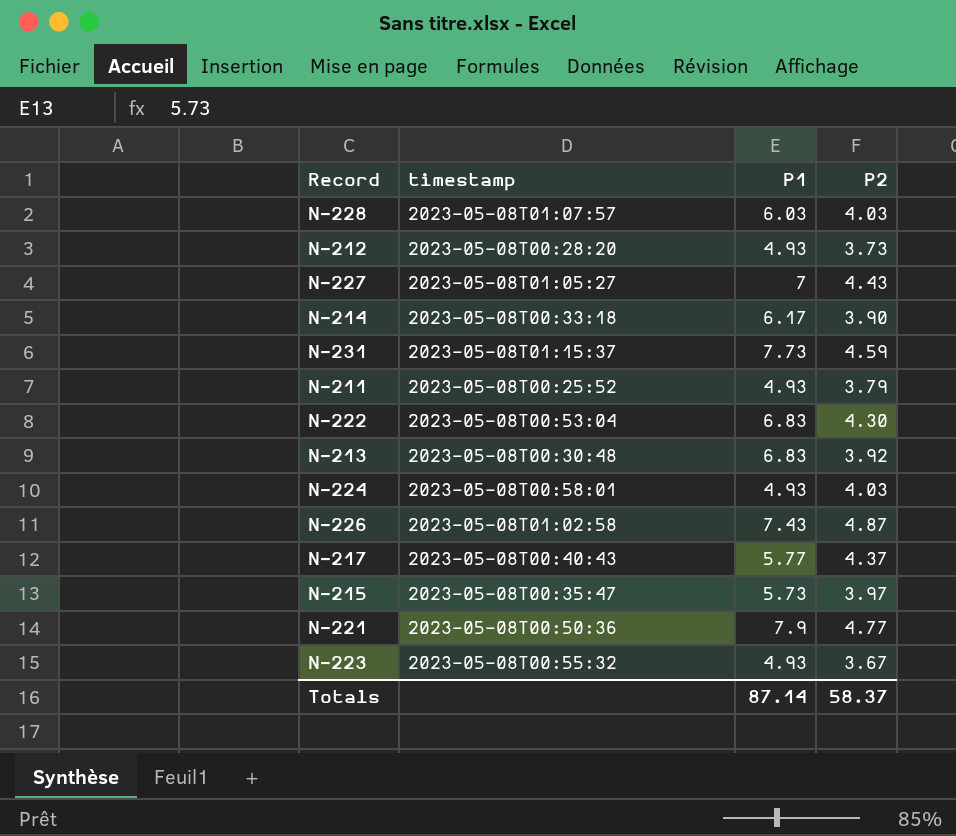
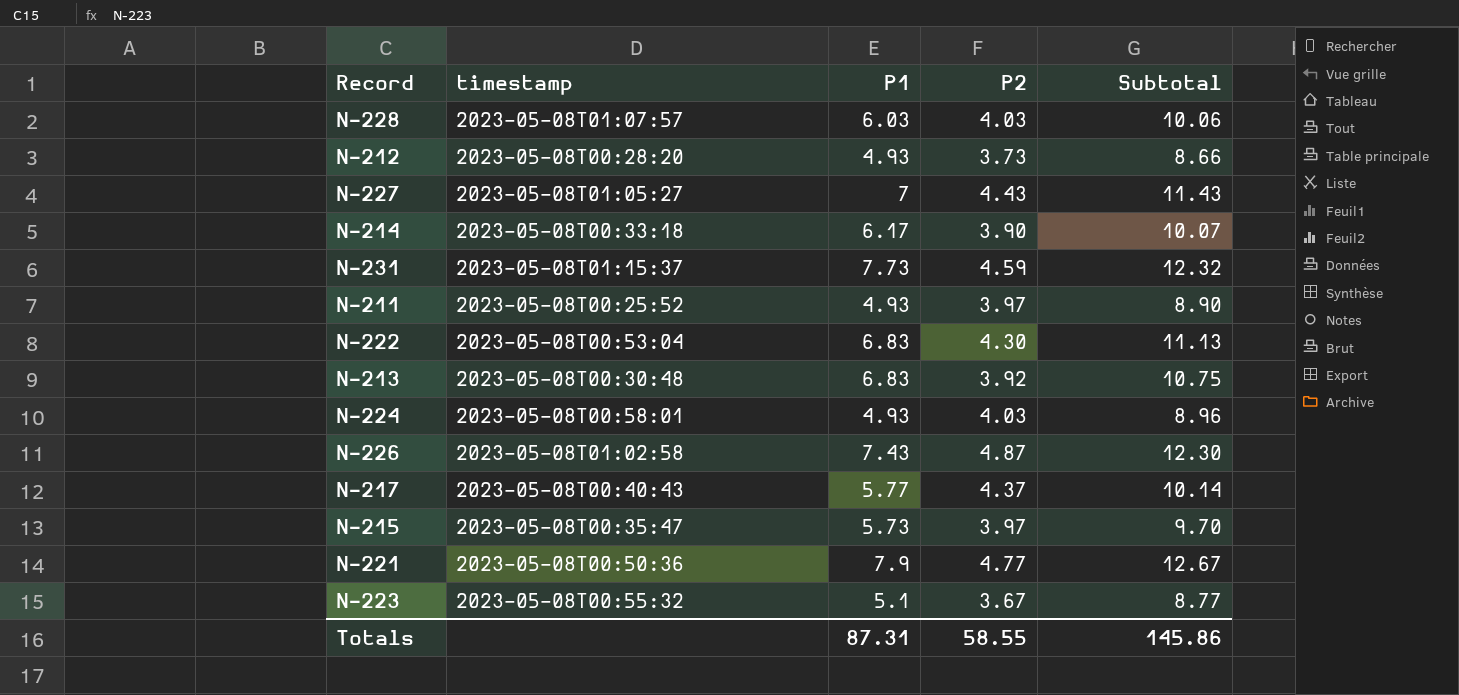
column Subtotal | formula: none -> [P1] + [P2]
N-211 | P2: 3.79 -> 3.97
N-223 | P1: 4.93 -> 5.1
Totals | P1: 87.14 -> 87.31
Totals | P2: 58.37 -> 58.55

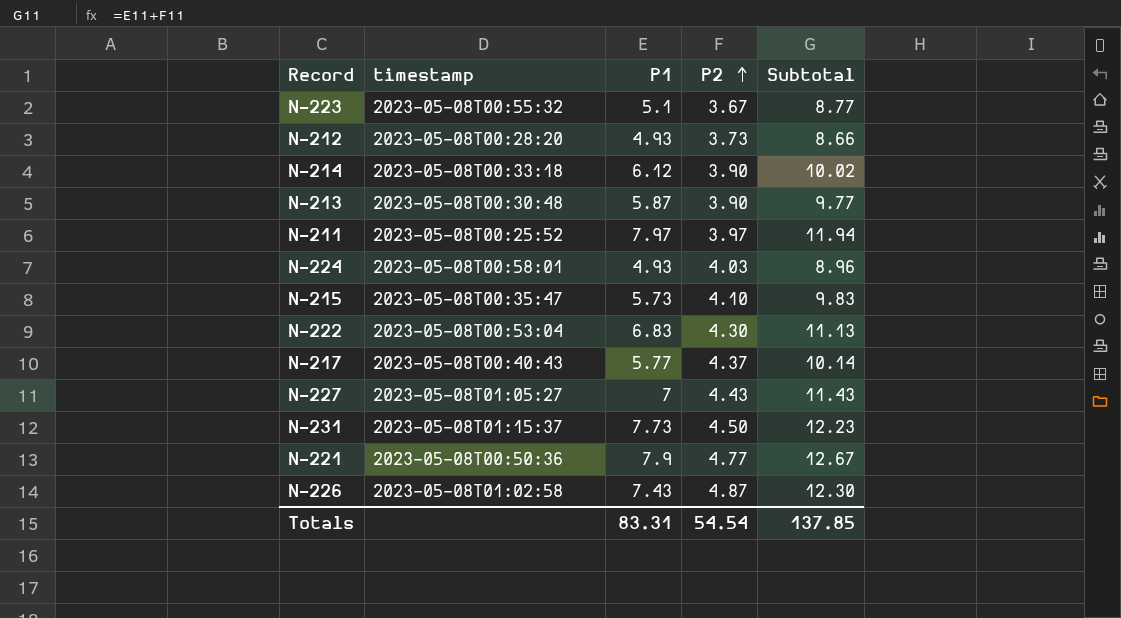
row order: none -> P2 ascending
row N-228: 2023-05-08T01:07:57 | 6.03 | 4.03 | 10.06 -> none
N-214 | P1: 6.17 -> 6.12
N-214 | Subtotal: 10.07 -> 10.02
N-213 | P1: 6.83 -> 5.87
N-213 | P2: 3.92 -> 3.90
N-213 | Subtotal: 10.75 -> 9.77
N-211 | P1: 4.93 -> 7.97
N-211 | Subtotal: 8.90 -> 11.94
N-215 | P2: 3.97 -> 4.10
N-215 | Subtotal: 9.70 -> 9.83
N-231 | P2: 4.59 -> 4.50
N-231 | Subtotal: 12.32 -> 12.23
Totals | P1: 87.31 -> 83.31
Totals | P2: 58.55 -> 54.54
Totals | Subtotal: 145.86 -> 137.85

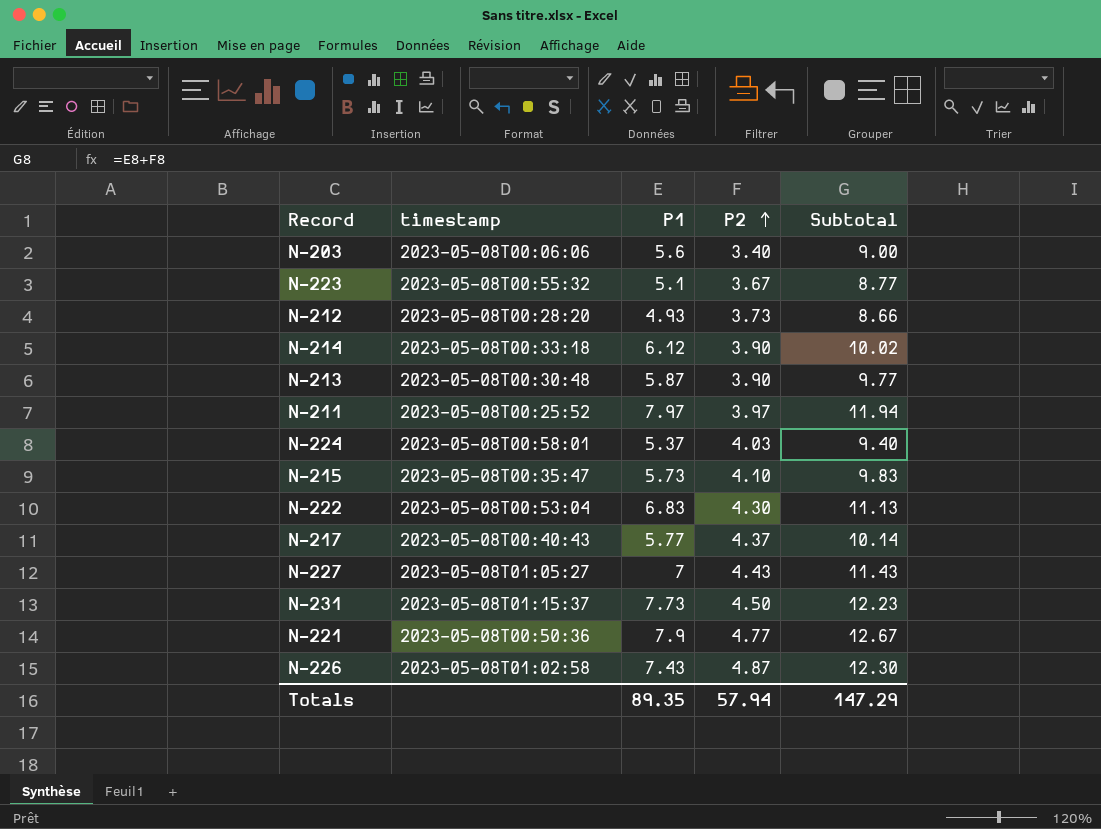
row N-203: none -> 2023-05-08T00:06:06 | 5.6 | 3.40 | 9.00
N-224 | P1: 4.93 -> 5.37
N-224 | Subtotal: 8.96 -> 9.40
Totals | P1: 83.31 -> 89.35
Totals | P2: 54.54 -> 57.94
Totals | Subtotal: 137.85 -> 147.29

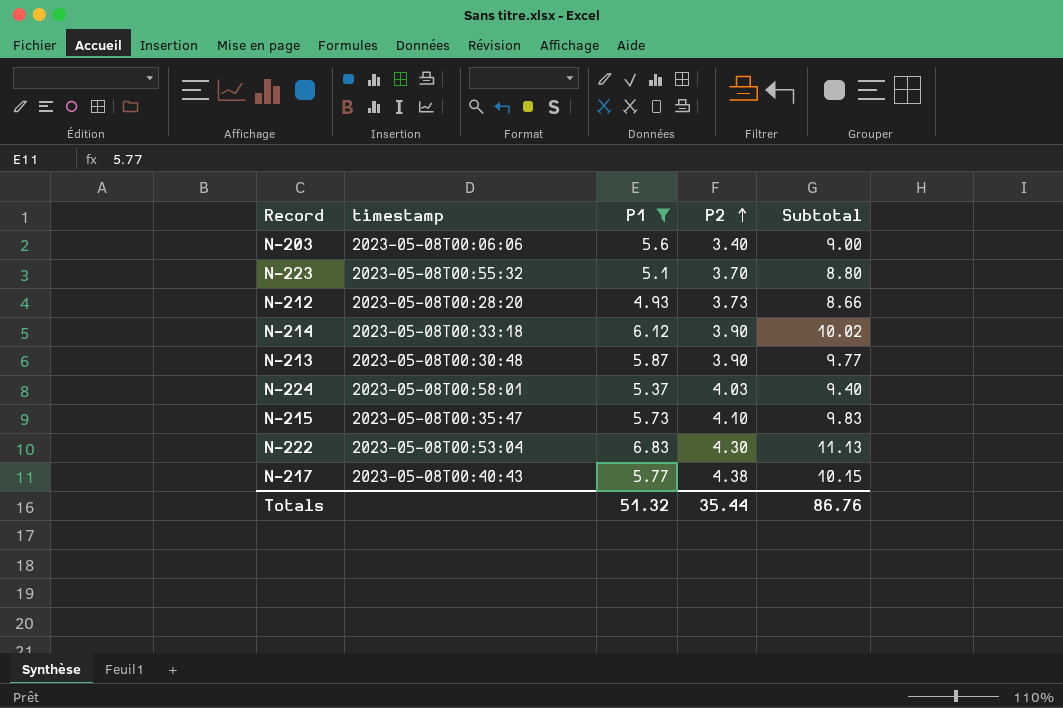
filter: none -> P1 <= 6.83
N-223 | P2: 3.67 -> 3.70
N-223 | Subtotal: 8.77 -> 8.80
N-217 | P2: 4.37 -> 4.38
N-217 | Subtotal: 10.14 -> 10.15
Totals | P1: 89.35 -> 51.32
Totals | P2: 57.94 -> 35.44
Totals | Subtotal: 147.29 -> 86.76

